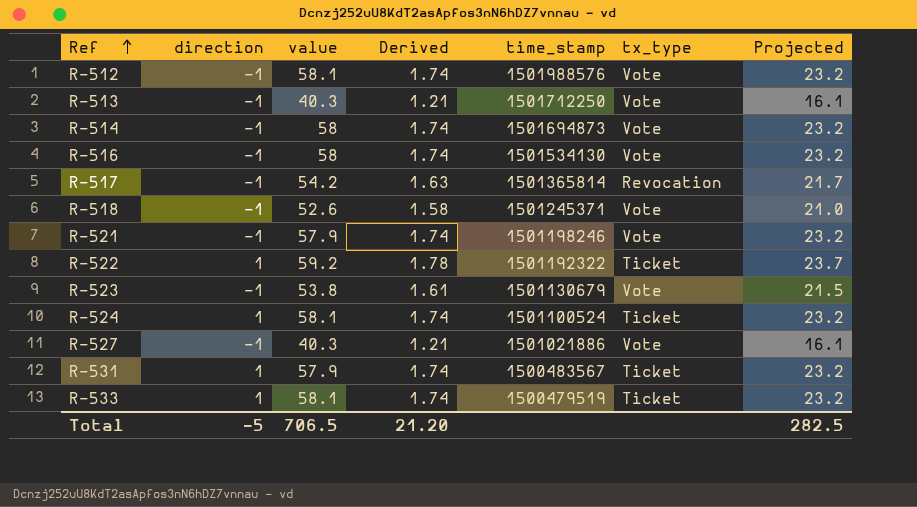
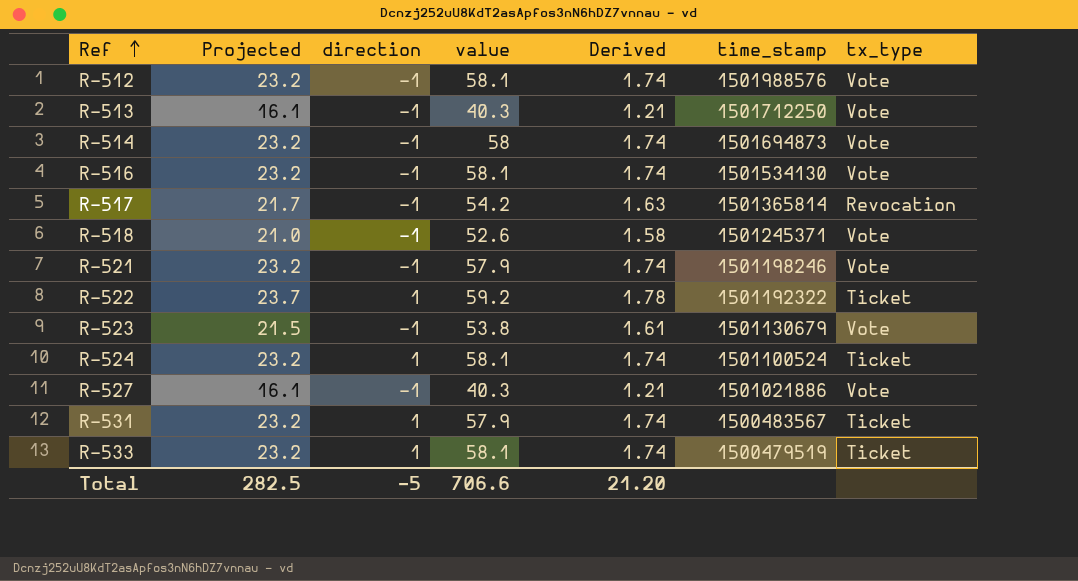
column Projected | position: 7 -> 2
R-516 | value: 58 -> 58.1
Total | value: 706.5 -> 706.6

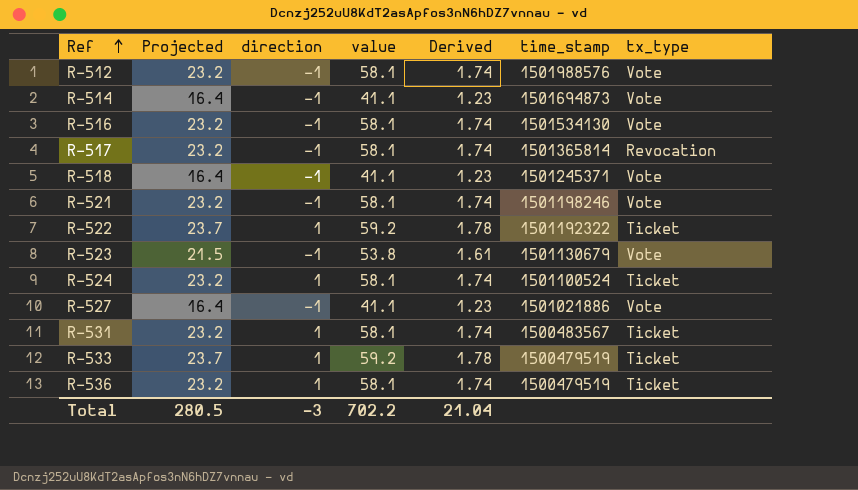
row R-513: 16.1 | -1 | 40.3 | 1.21 | 1501712250 | Vote -> none
R-514 | Projected: 23.2 -> 16.4
R-514 | value: 58 -> 41.1
R-514 | Derived: 1.74 -> 1.23
R-517 | Projected: 21.7 -> 23.2
R-517 | value: 54.2 -> 58.1
R-517 | Derived: 1.63 -> 1.74
R-518 | Projected: 21.0 -> 16.4
R-518 | value: 52.6 -> 41.1
R-518 | Derived: 1.58 -> 1.23
R-521 | value: 57.9 -> 58.1
R-527 | Projected: 16.1 -> 16.4
R-527 | value: 40.3 -> 41.1
R-527 | Derived: 1.21 -> 1.23
R-531 | value: 57.9 -> 58.1
R-533 | Projected: 23.2 -> 23.7
R-533 | value: 58.1 -> 59.2
R-533 | Derived: 1.74 -> 1.78
row R-536: none -> 23.2 | 1 | 58.1 | 1.74 | 1500479519 | Ticket
Total | Projected: 282.5 -> 280.5
Total | direction: -5 -> -3
Total | value: 706.6 -> 702.2
Total | Derived: 21.20 -> 21.04

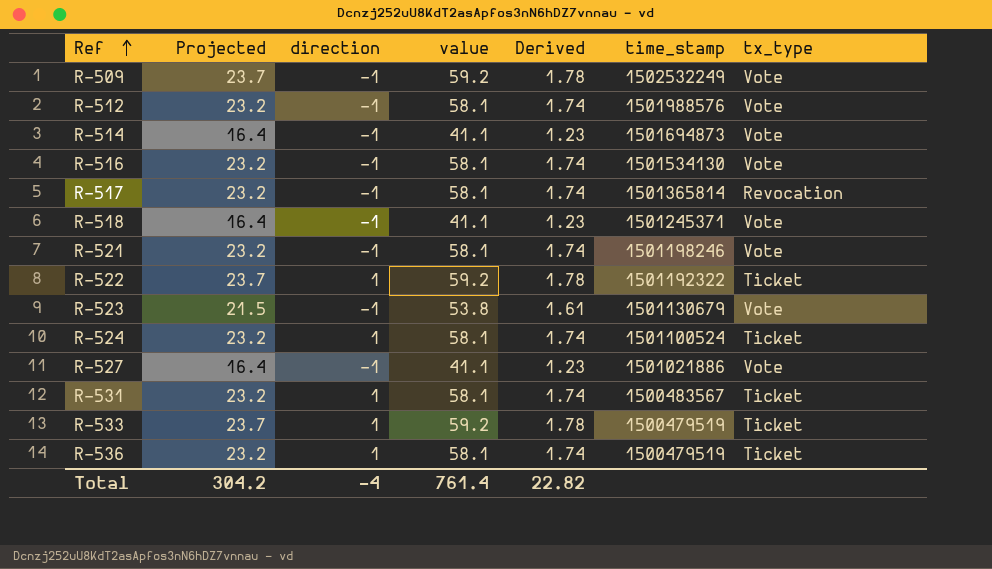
row R-509: none -> 23.7 | -1 | 59.2 | 1.78 | 1502532249 | Vote
Total | Projected: 280.5 -> 304.2
Total | direction: -3 -> -4
Total | value: 702.2 -> 761.4
Total | Derived: 21.04 -> 22.82

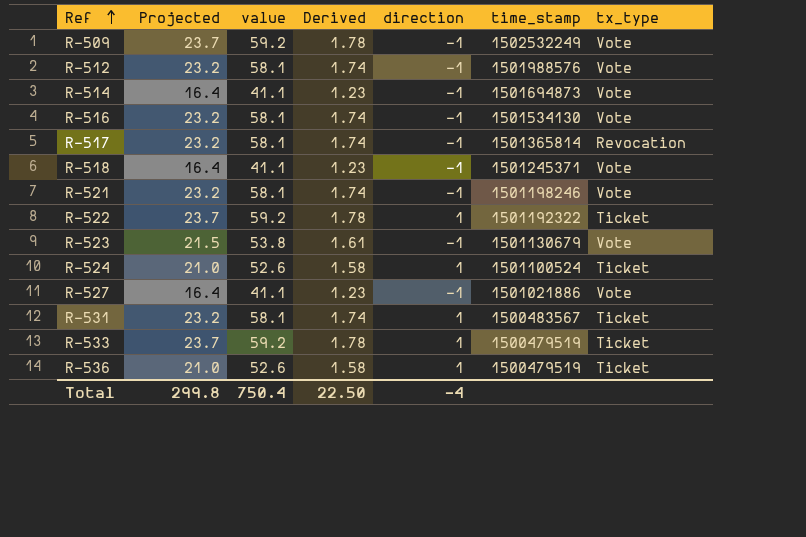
column direction | position: 3 -> 5
R-524 | Projected: 23.2 -> 21.0
R-524 | value: 58.1 -> 52.6
R-524 | Derived: 1.74 -> 1.58
R-536 | Projected: 23.2 -> 21.0
R-536 | value: 58.1 -> 52.6
R-536 | Derived: 1.74 -> 1.58
Total | Projected: 304.2 -> 299.8
Total | value: 761.4 -> 750.4
Total | Derived: 22.82 -> 22.50

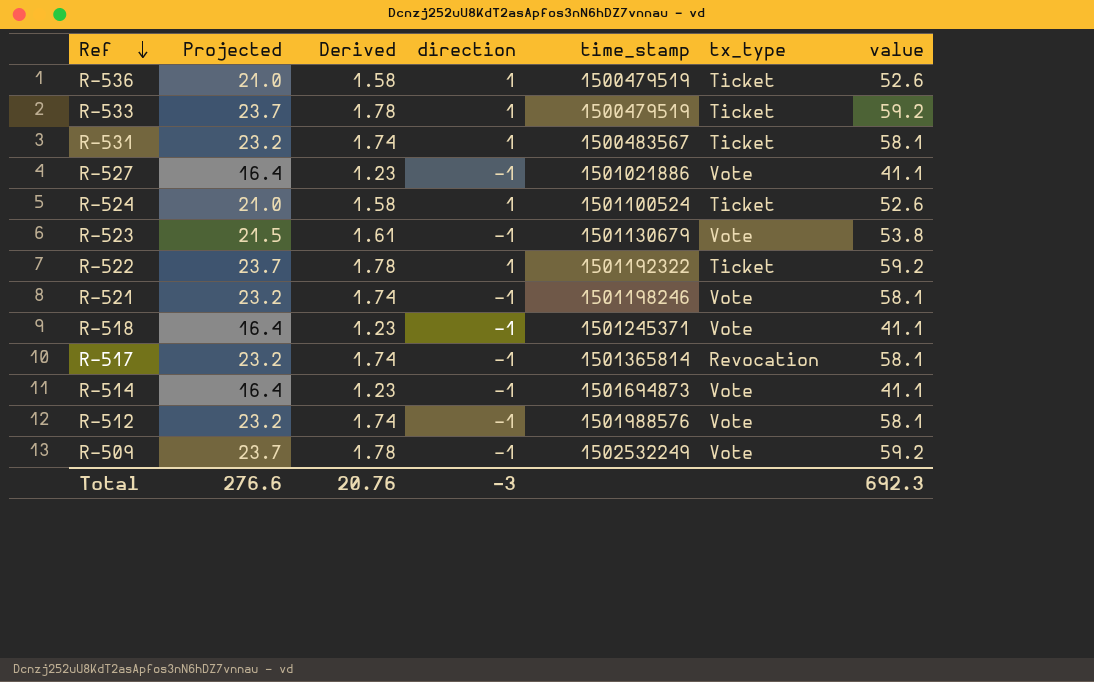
row order: Ref ascending -> Ref descending
column value | position: 3 -> 7
row R-516: 23.2 | 58.1 | 1.74 | -1 | 1501534130 | Vote -> none
Total | Projected: 299.8 -> 276.6
Total | Derived: 22.50 -> 20.76
Total | direction: -4 -> -3
Total | value: 750.4 -> 692.3

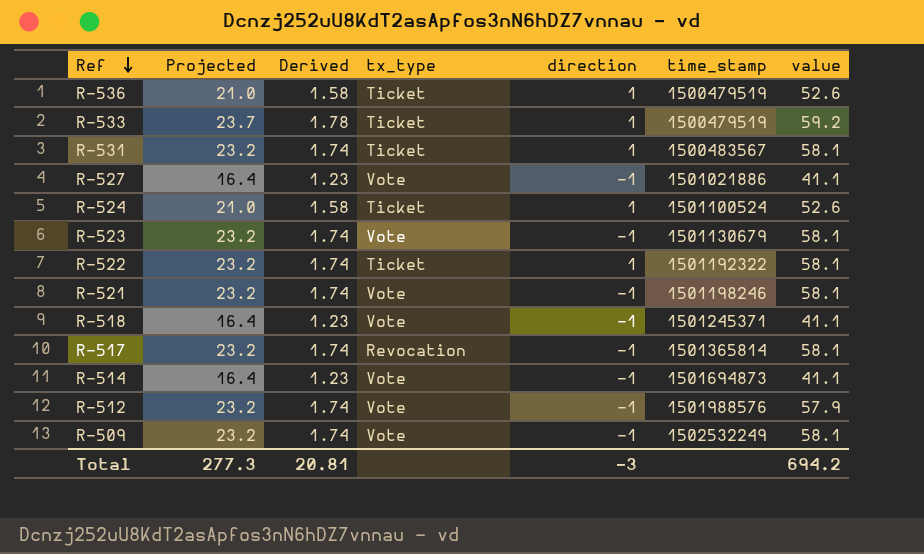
column tx_type | position: 6 -> 4
R-523 | Projected: 21.5 -> 23.2
R-523 | Derived: 1.61 -> 1.74
R-523 | value: 53.8 -> 58.1
R-522 | Projected: 23.7 -> 23.2
R-522 | Derived: 1.78 -> 1.74
R-522 | value: 59.2 -> 58.1
R-512 | value: 58.1 -> 57.9
R-509 | Projected: 23.7 -> 23.2
R-509 | Derived: 1.78 -> 1.74
R-509 | value: 59.2 -> 58.1
Total | Projected: 276.6 -> 277.3
Total | Derived: 20.76 -> 20.81
Total | value: 692.3 -> 694.2

